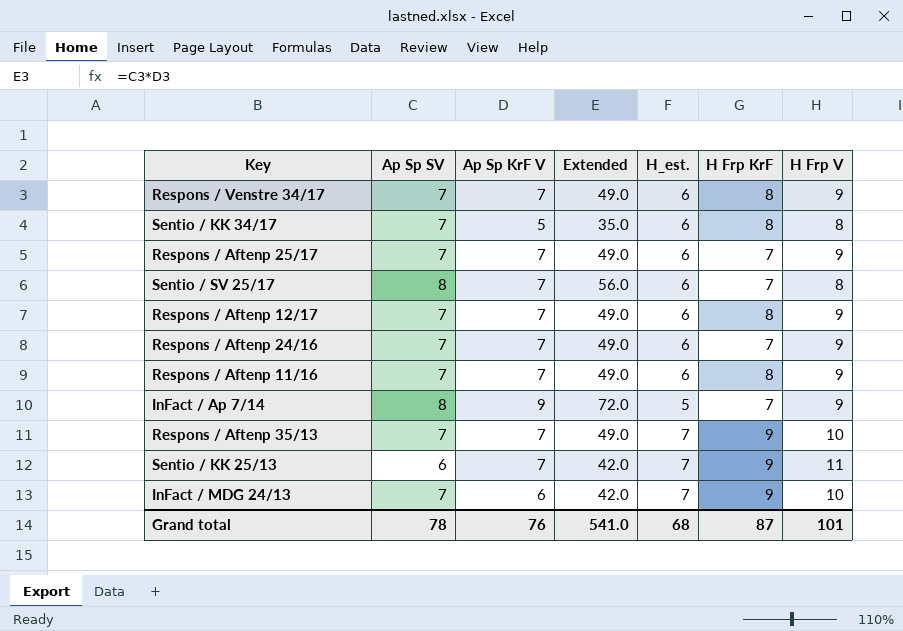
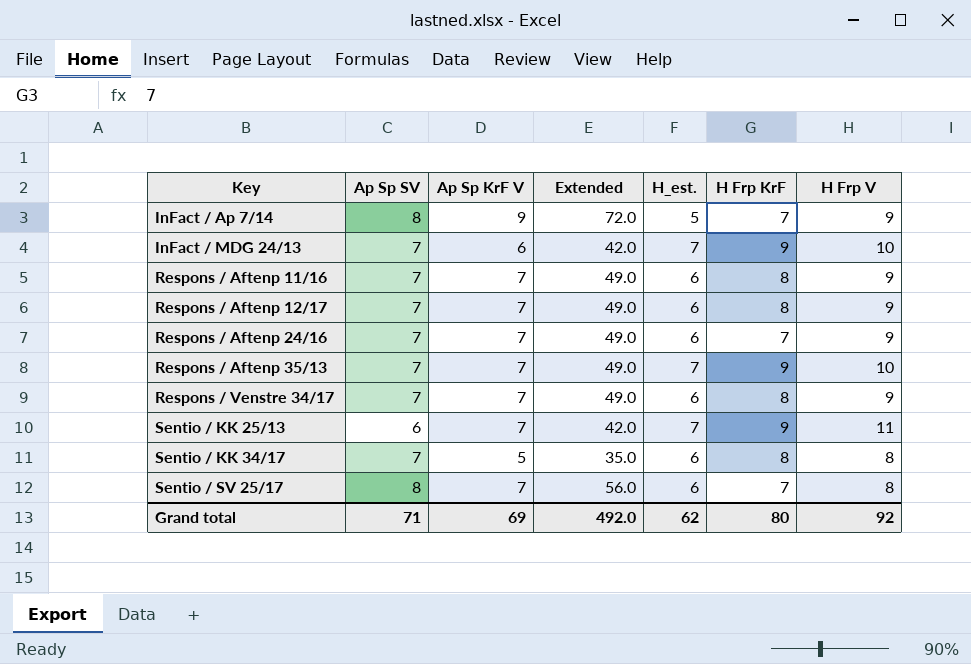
row order: none -> Key ascending
row Respons / Aftenp 25/17: 7 | 7 | 49.0 | 6 | 7 | 9 -> none
Grand total | Ap Sp SV: 78 -> 71
Grand total | Ap Sp KrF V: 76 -> 69
Grand total | Extended: 541.0 -> 492.0
Grand total | H_est.: 68 -> 62
Grand total | H Frp KrF: 87 -> 80
Grand total | H Frp V: 101 -> 92

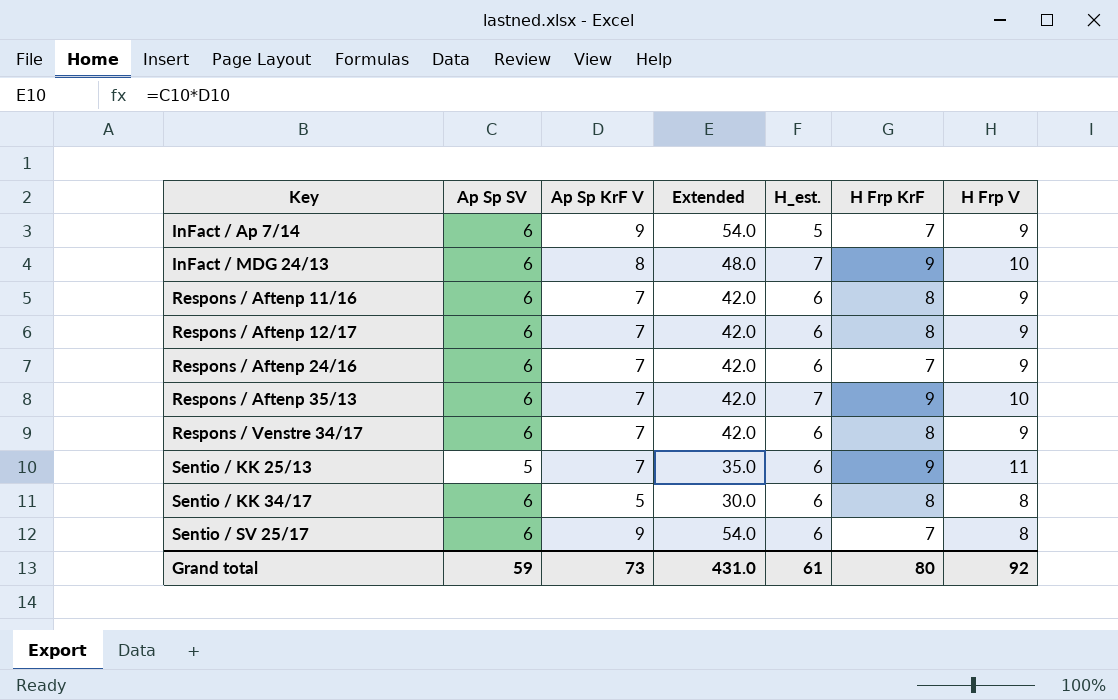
InFact / Ap 7/14 | Ap Sp SV: 8 -> 6
InFact / Ap 7/14 | Extended: 72.0 -> 54.0
InFact / MDG 24/13 | Ap Sp SV: 7 -> 6
InFact / MDG 24/13 | Ap Sp KrF V: 6 -> 8
InFact / MDG 24/13 | Extended: 42.0 -> 48.0
Respons / Aftenp 11/16 | Ap Sp SV: 7 -> 6
Respons / Aftenp 11/16 | Extended: 49.0 -> 42.0
Respons / Aftenp 12/17 | Ap Sp SV: 7 -> 6
Respons / Aftenp 12/17 | Extended: 49.0 -> 42.0
Respons / Aftenp 24/16 | Ap Sp SV: 7 -> 6
Respons / Aftenp 24/16 | Extended: 49.0 -> 42.0
Respons / Aftenp 35/13 | Ap Sp SV: 7 -> 6
Respons / Aftenp 35/13 | Extended: 49.0 -> 42.0
Respons / Venstre 34/17 | Ap Sp SV: 7 -> 6
Respons / Venstre 34/17 | Extended: 49.0 -> 42.0
Sentio / KK 25/13 | Ap Sp SV: 6 -> 5
Sentio / KK 25/13 | Extended: 42.0 -> 35.0
Sentio / KK 25/13 | H_est.: 7 -> 6
Sentio / KK 34/17 | Ap Sp SV: 7 -> 6
Sentio / KK 34/17 | Extended: 35.0 -> 30.0
Sentio / SV 25/17 | Ap Sp SV: 8 -> 6
Sentio / SV 25/17 | Ap Sp KrF V: 7 -> 9
Sentio / SV 25/17 | Extended: 56.0 -> 54.0
Grand total | Ap Sp SV: 71 -> 59
Grand total | Ap Sp KrF V: 69 -> 73
Grand total | Extended: 492.0 -> 431.0
Grand total | H_est.: 62 -> 61

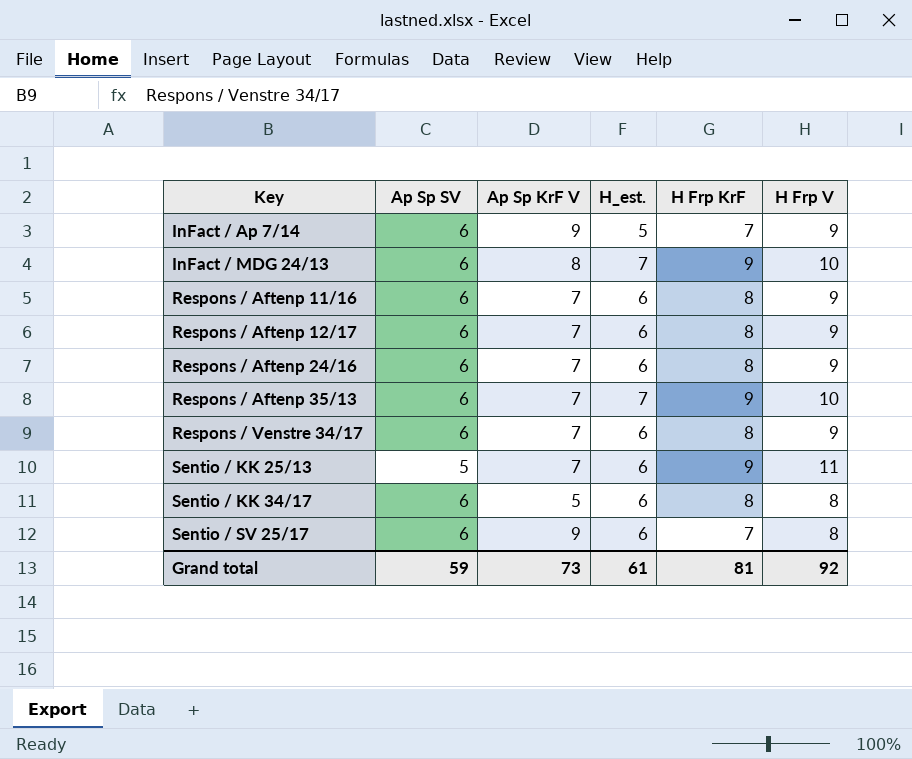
column Extended | formula: [Ap Sp SV] * [Ap Sp KrF V] -> none
Respons / Aftenp 24/16 | H Frp KrF: 7 -> 8
Grand total | H Frp KrF: 80 -> 81

